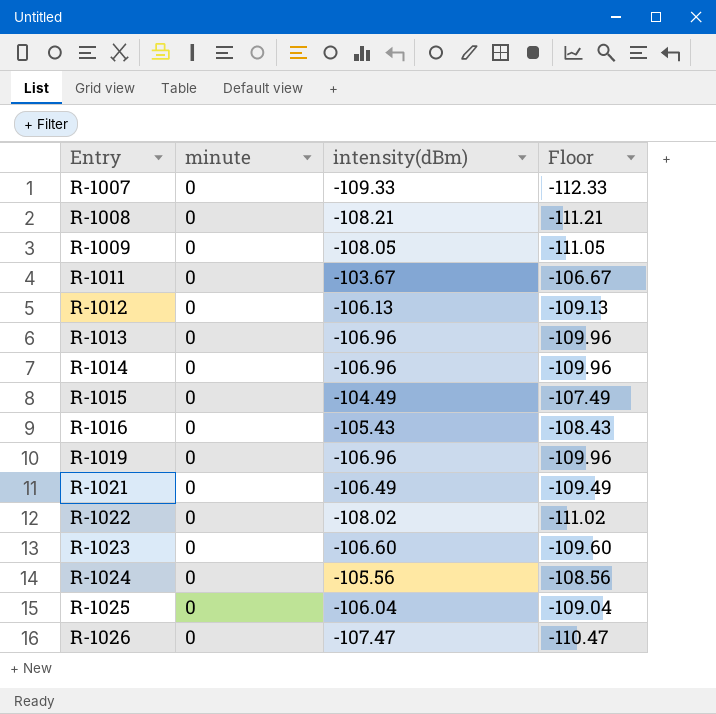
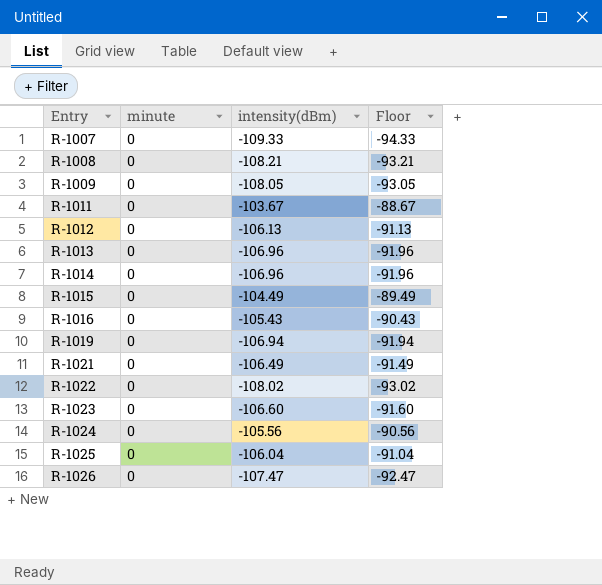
column Floor | formula: [intensity(dBm)] - 3 -> [intensity(dBm)] + 15
R-1019 | intensity(dBm): -106.96 -> -106.94

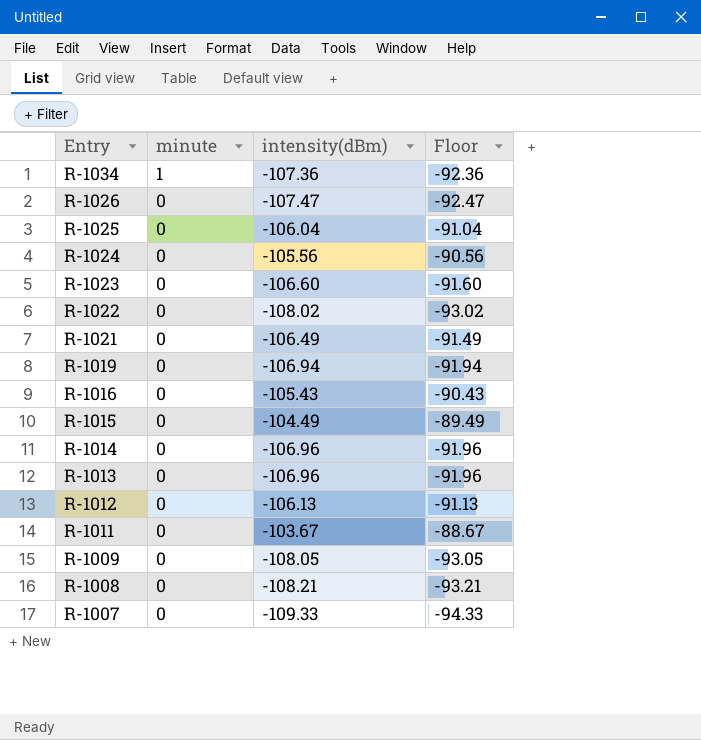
row order: Entry ascending -> Entry descending
row R-1034: none -> 1 | -107.36 | -92.36

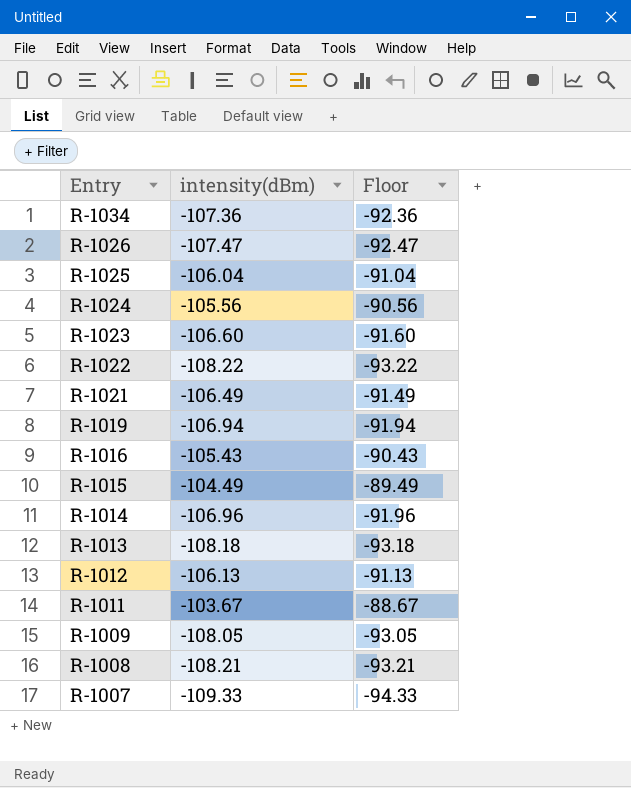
column minute | position: 2 -> none
R-1022 | intensity(dBm): -108.02 -> -108.22
R-1022 | Floor: -93.02 -> -93.22
R-1013 | intensity(dBm): -106.96 -> -108.18
R-1013 | Floor: -91.96 -> -93.18

